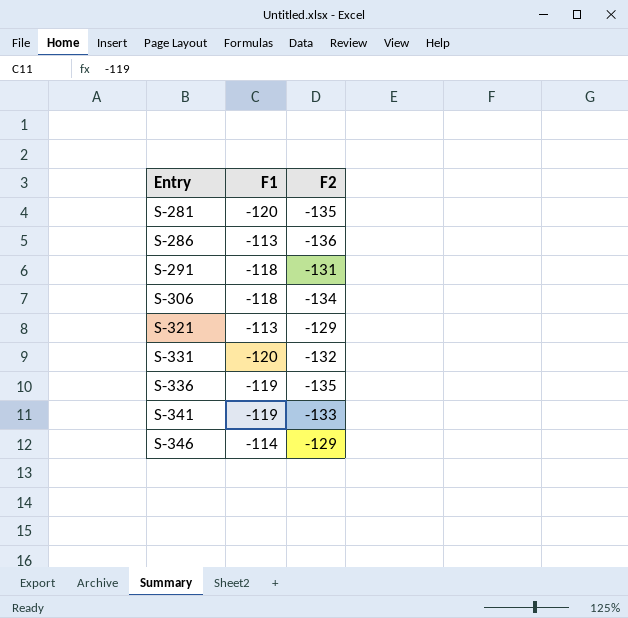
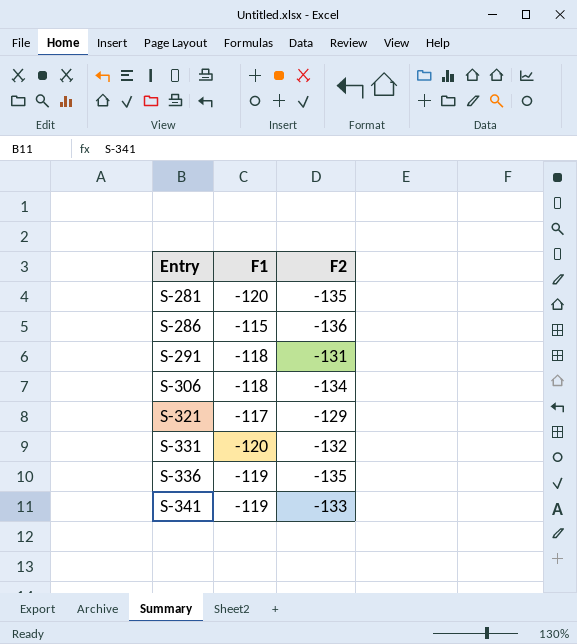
row S-346: -114 | -129 -> none
S-286 | F1: -113 -> -115
S-321 | F1: -113 -> -117

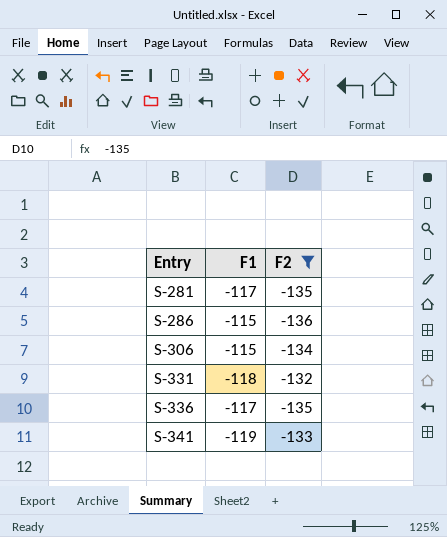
filter: none -> F2 <= -132
S-281 | F1: -120 -> -117
S-306 | F1: -118 -> -115
S-331 | F1: -120 -> -118
S-336 | F1: -119 -> -117

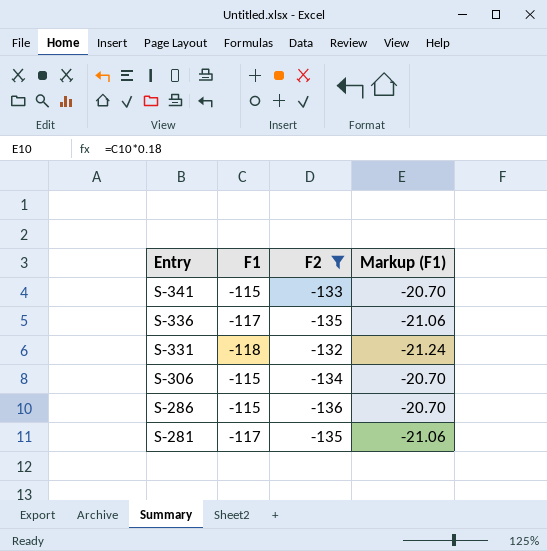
row order: Entry ascending -> Entry descending
column Markup (F1) | formula: none -> [F1] * 0.18
S-341 | F1: -119 -> -115

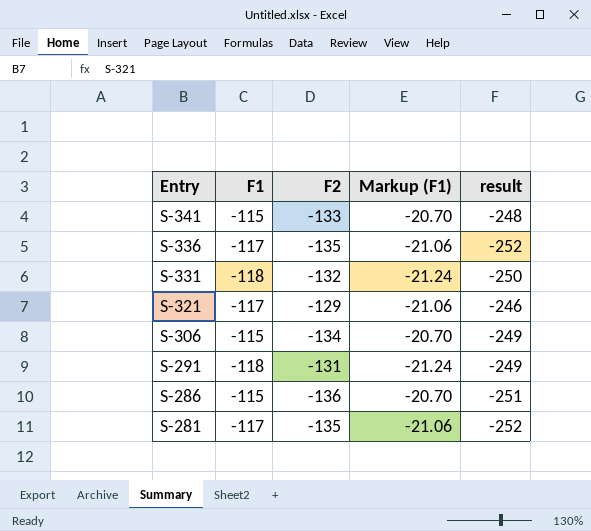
filter: F2 <= -132 -> none
column result | formula: none -> [F1] + [F2]

